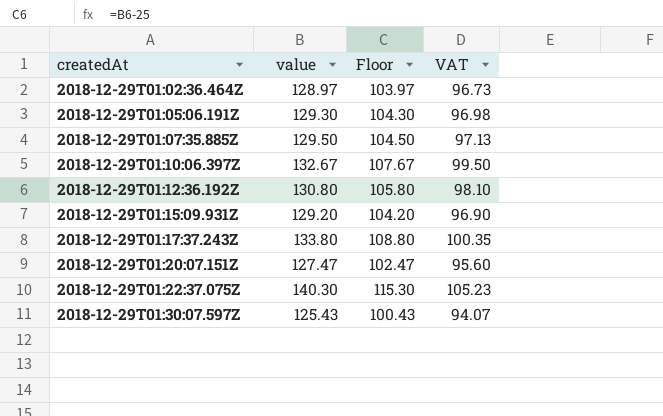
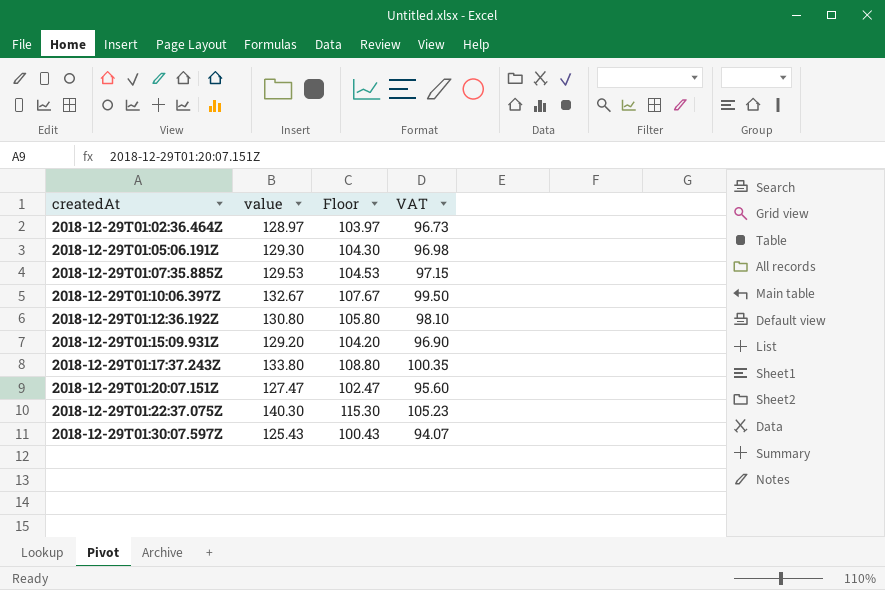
2018-12-29T01:07:35.885Z | value: 129.50 -> 129.53
2018-12-29T01:07:35.885Z | Floor: 104.50 -> 104.53
2018-12-29T01:07:35.885Z | VAT: 97.13 -> 97.15

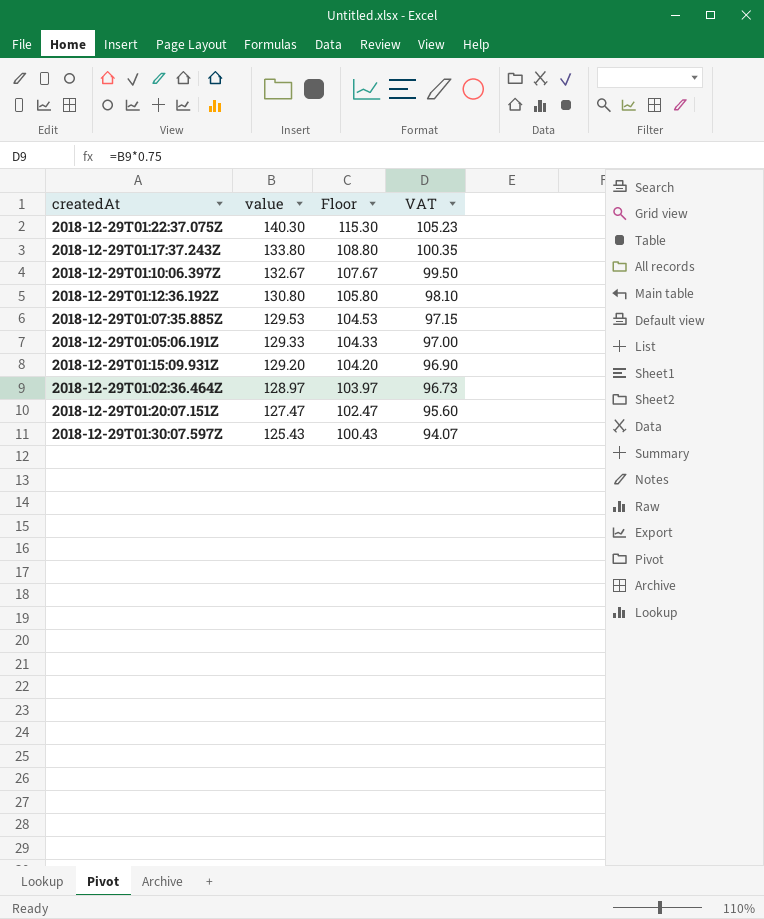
row order: createdAt ascending -> value descending
2018-12-29T01:05:06.191Z | value: 129.30 -> 129.33
2018-12-29T01:05:06.191Z | Floor: 104.30 -> 104.33
2018-12-29T01:05:06.191Z | VAT: 96.98 -> 97.00

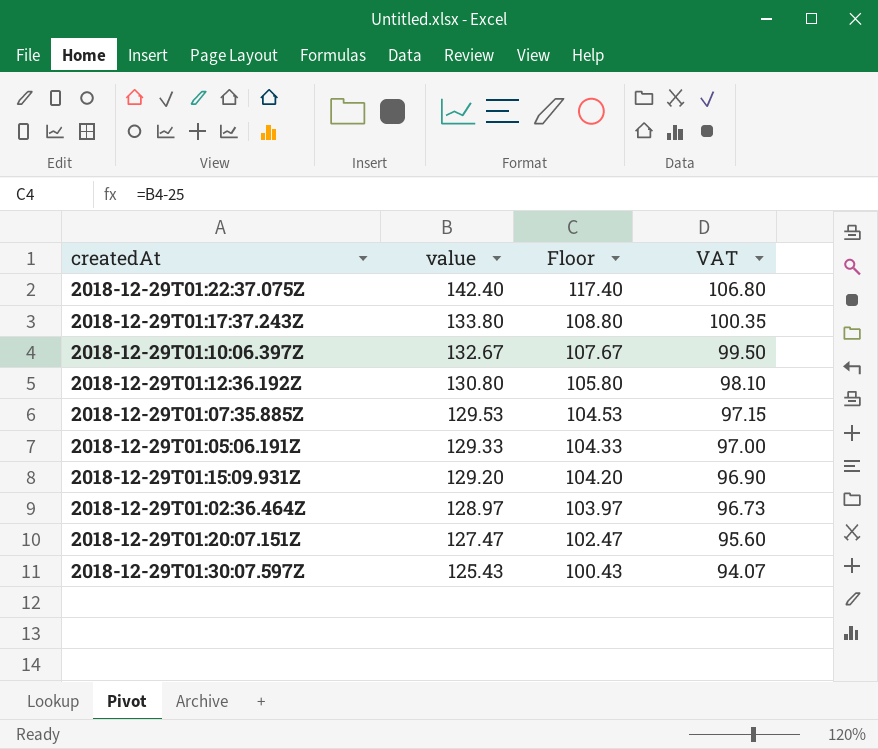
2018-12-29T01:22:37.075Z | value: 140.30 -> 142.40
2018-12-29T01:22:37.075Z | Floor: 115.30 -> 117.40
2018-12-29T01:22:37.075Z | VAT: 105.23 -> 106.80

